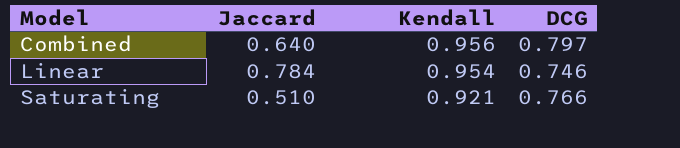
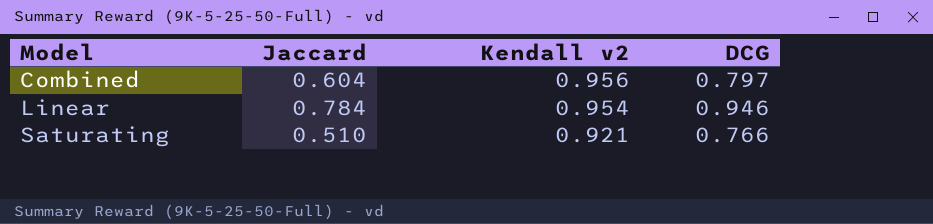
column name: Kendall -> Kendall v2
Combined | Jaccard: 0.640 -> 0.604
Linear | DCG: 0.746 -> 0.946

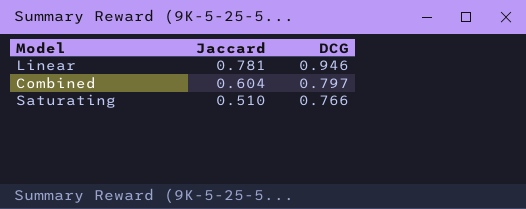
row order: Model ascending -> Jaccard descending
column Kendall v2 | position: 3 -> none
Linear | Jaccard: 0.784 -> 0.781

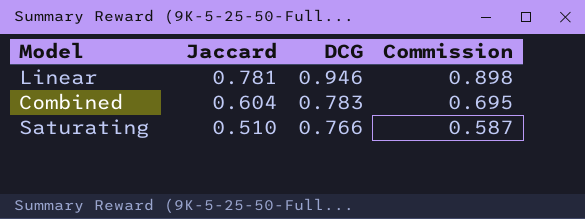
column Commission | formula: none -> [Jaccard] * 1.15
Combined | DCG: 0.797 -> 0.783

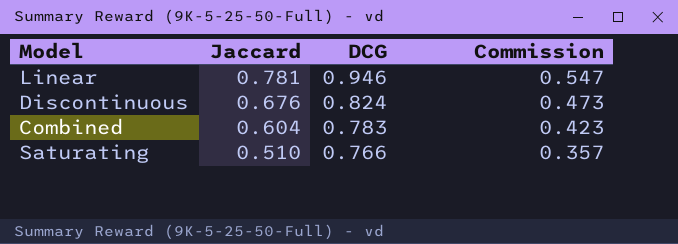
column Commission | formula: [Jaccard] * 1.15 -> [Jaccard] * 0.7
row Discontinuous: none -> 0.676 | 0.824 | 0.473

